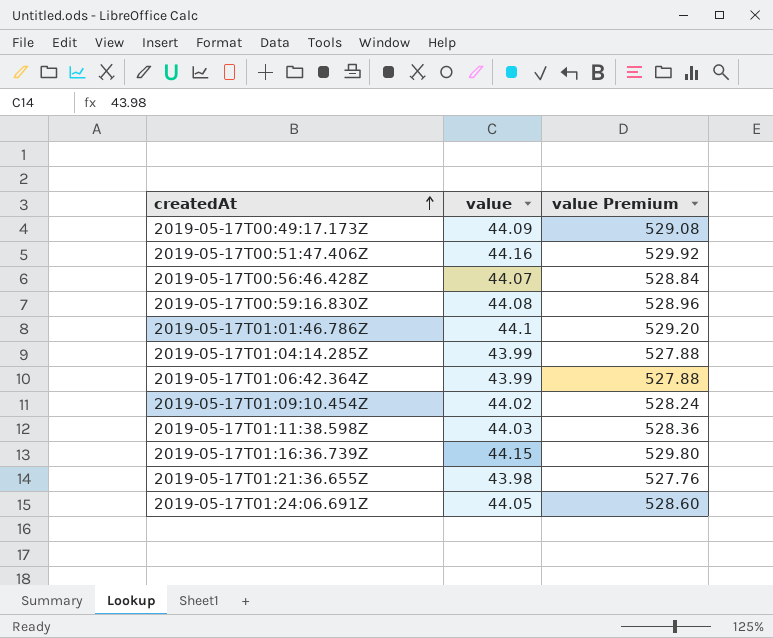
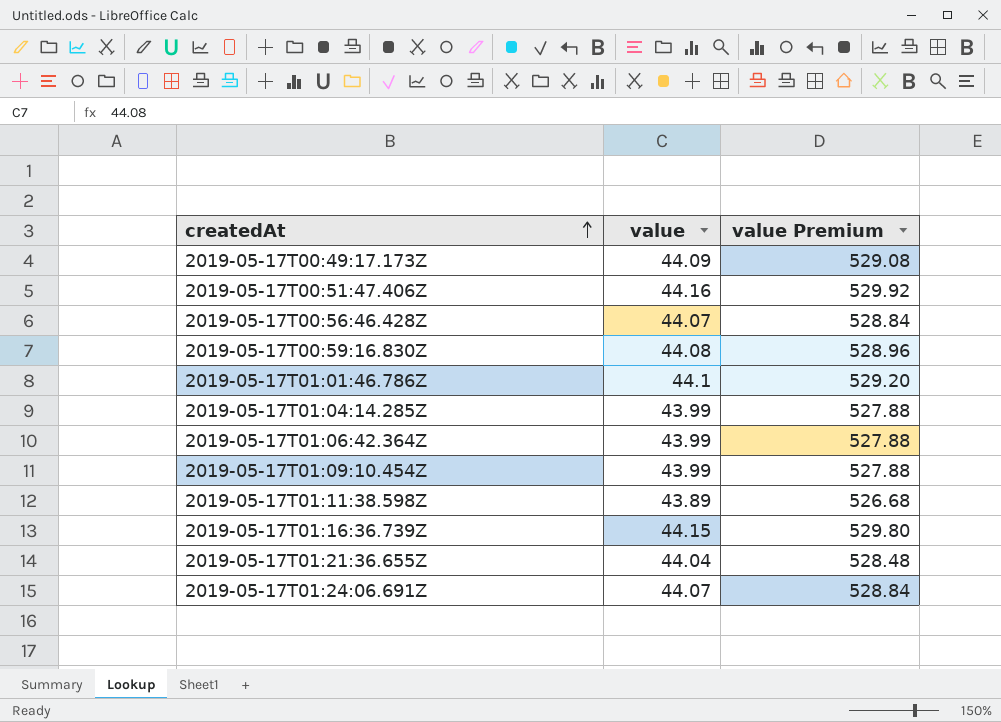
2019-05-17T01:09:10.454Z | value: 44.02 -> 43.99
2019-05-17T01:09:10.454Z | value Premium: 528.24 -> 527.88
2019-05-17T01:11:38.598Z | value: 44.03 -> 43.89
2019-05-17T01:11:38.598Z | value Premium: 528.36 -> 526.68
2019-05-17T01:21:36.655Z | value: 43.98 -> 44.04
2019-05-17T01:21:36.655Z | value Premium: 527.76 -> 528.48
2019-05-17T01:24:06.691Z | value: 44.05 -> 44.07
2019-05-17T01:24:06.691Z | value Premium: 528.60 -> 528.84

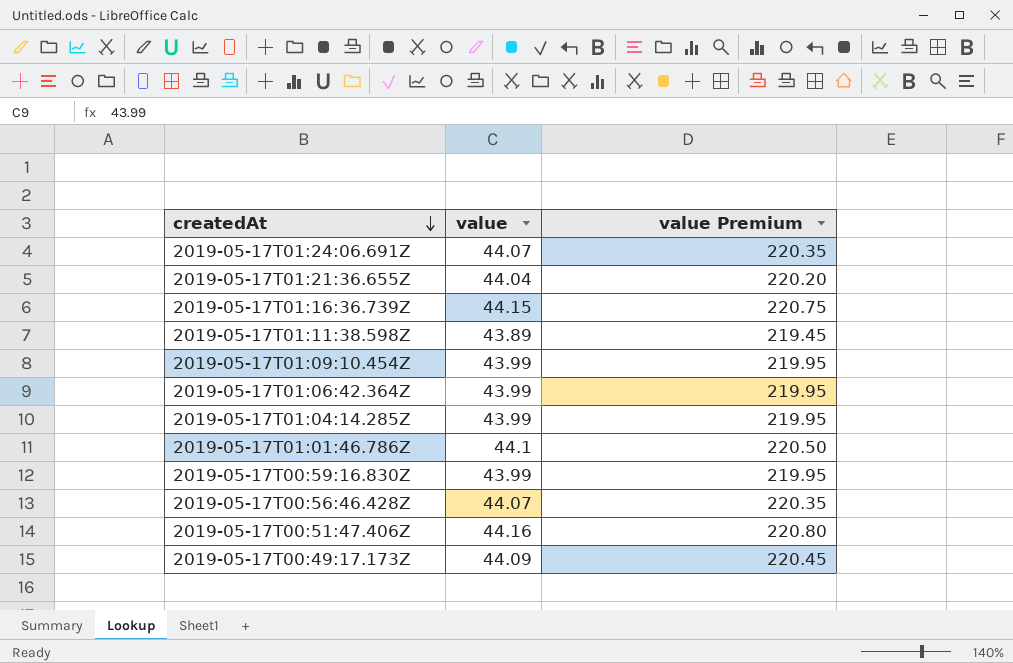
row order: createdAt ascending -> createdAt descending
column value Premium | formula: [value] * 12 -> [value] * 5
2019-05-17T00:59:16.830Z | value: 44.08 -> 43.99

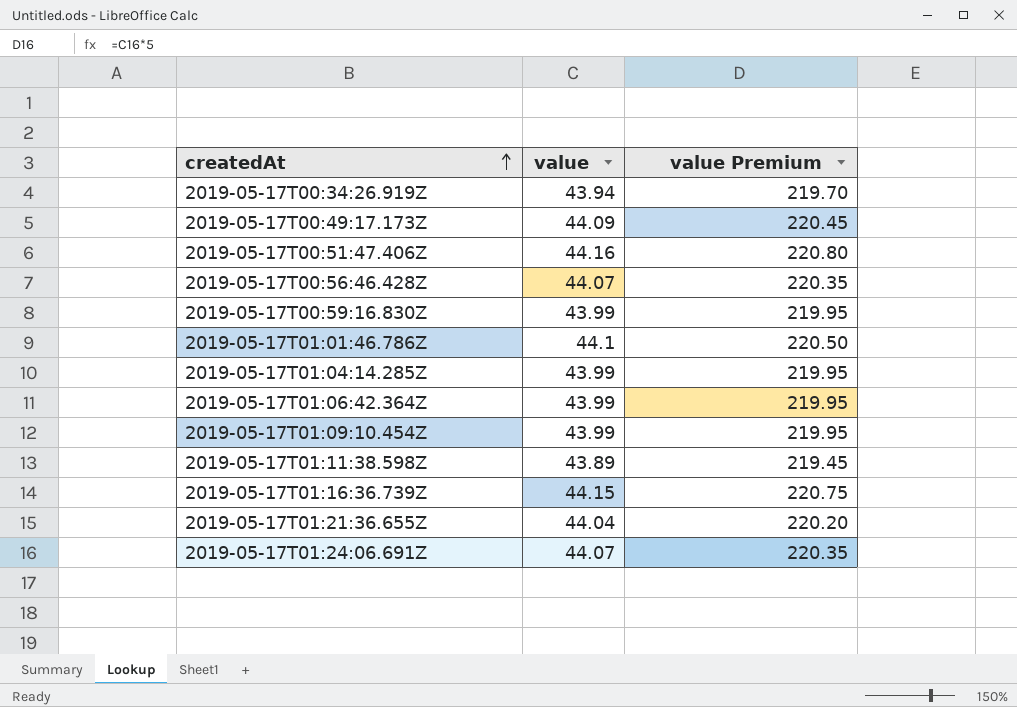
row order: createdAt descending -> createdAt ascending
row 2019-05-17T00:34:26.919Z: none -> 43.94 | 219.70

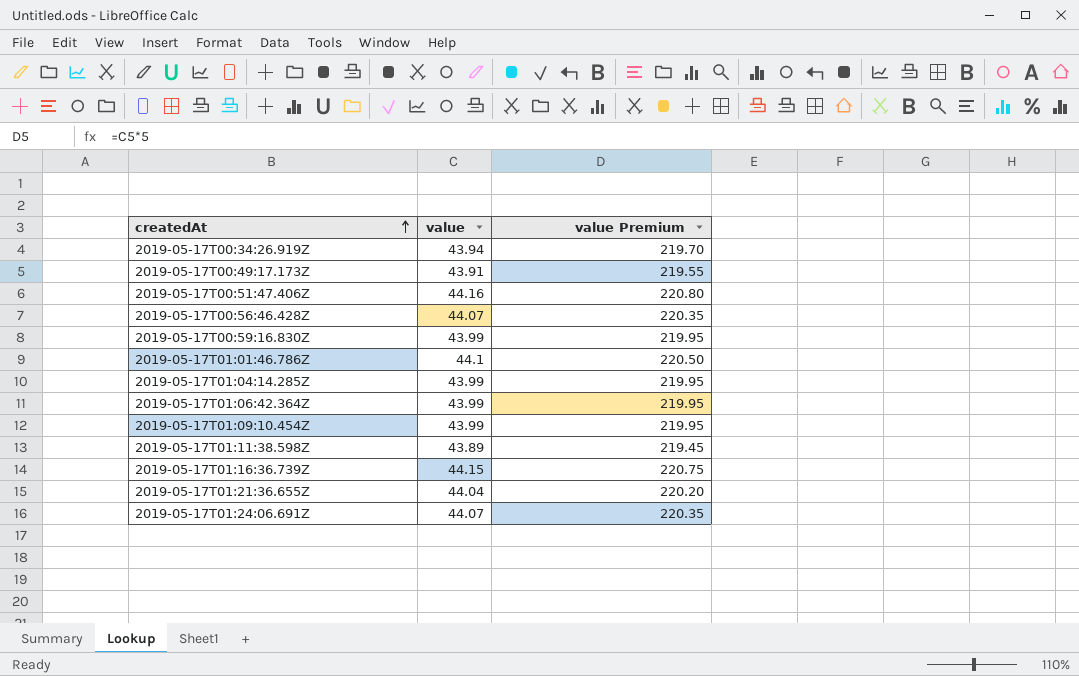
2019-05-17T00:49:17.173Z | value: 44.09 -> 43.91
2019-05-17T00:49:17.173Z | value Premium: 220.45 -> 219.55

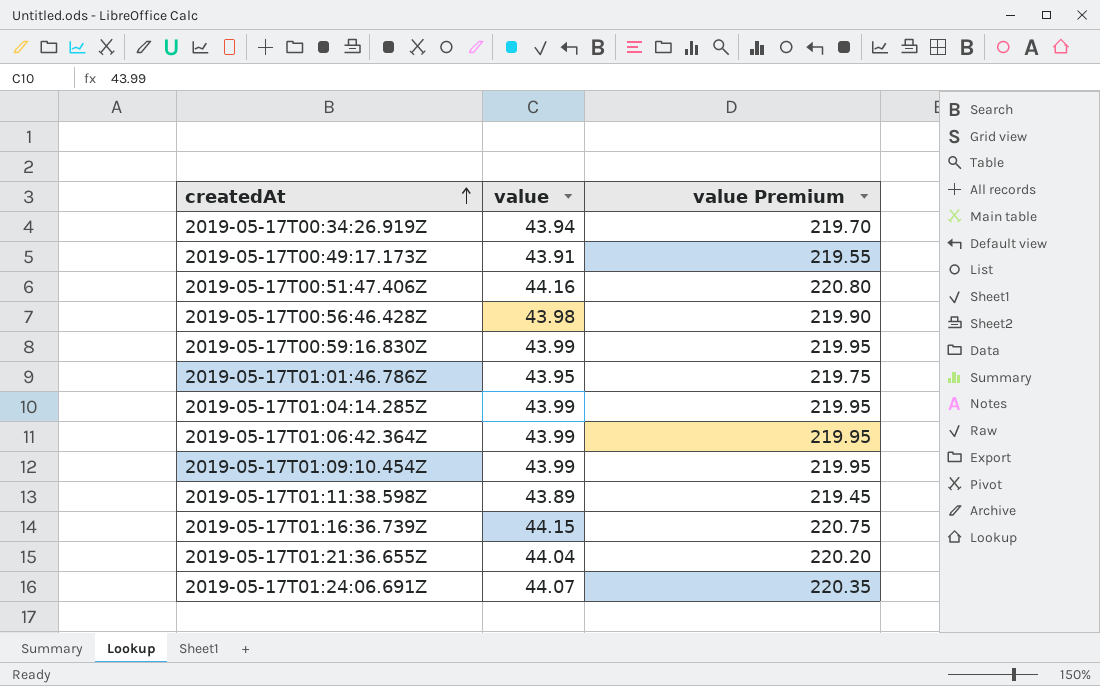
2019-05-17T00:56:46.428Z | value: 44.07 -> 43.98
2019-05-17T00:56:46.428Z | value Premium: 220.35 -> 219.90
2019-05-17T01:01:46.786Z | value: 44.1 -> 43.95
2019-05-17T01:01:46.786Z | value Premium: 220.50 -> 219.75

